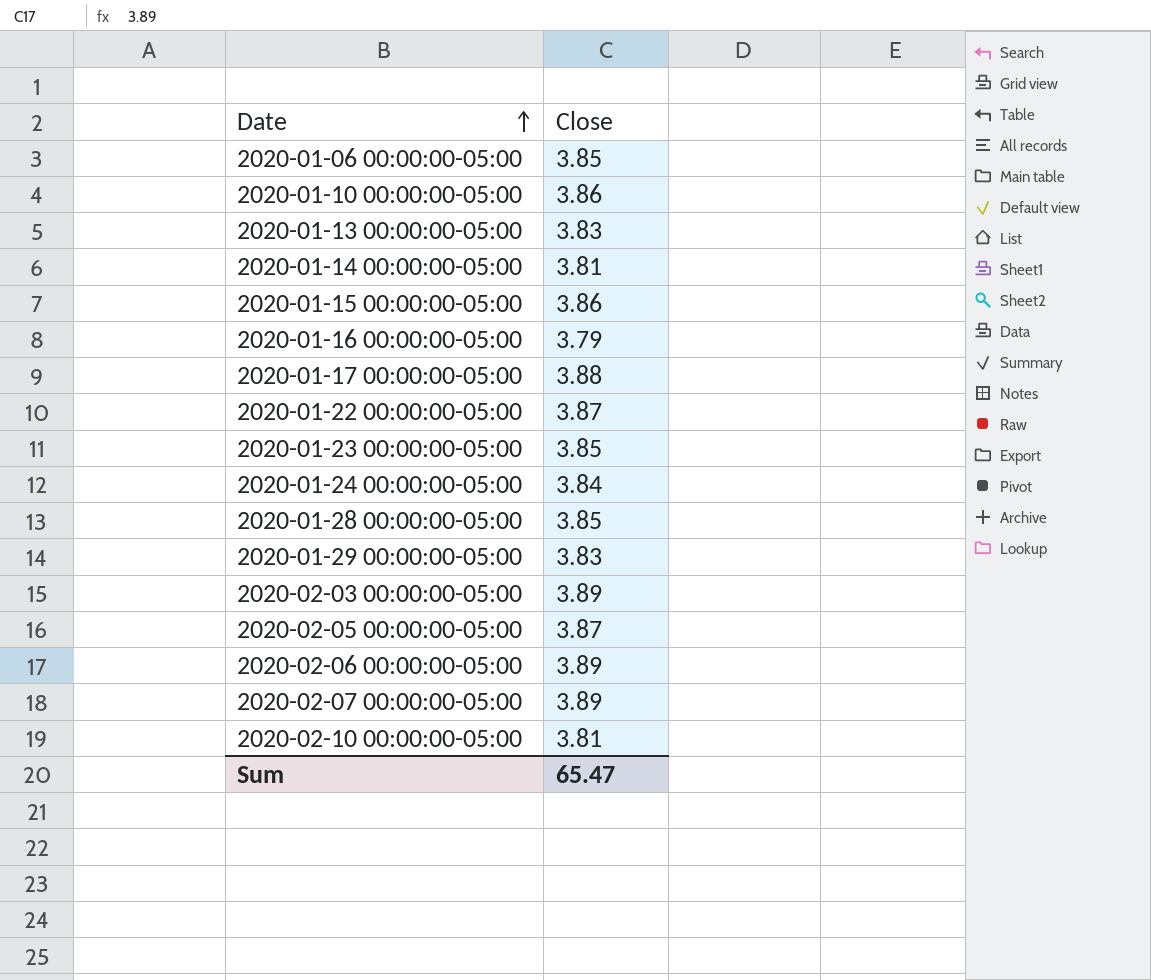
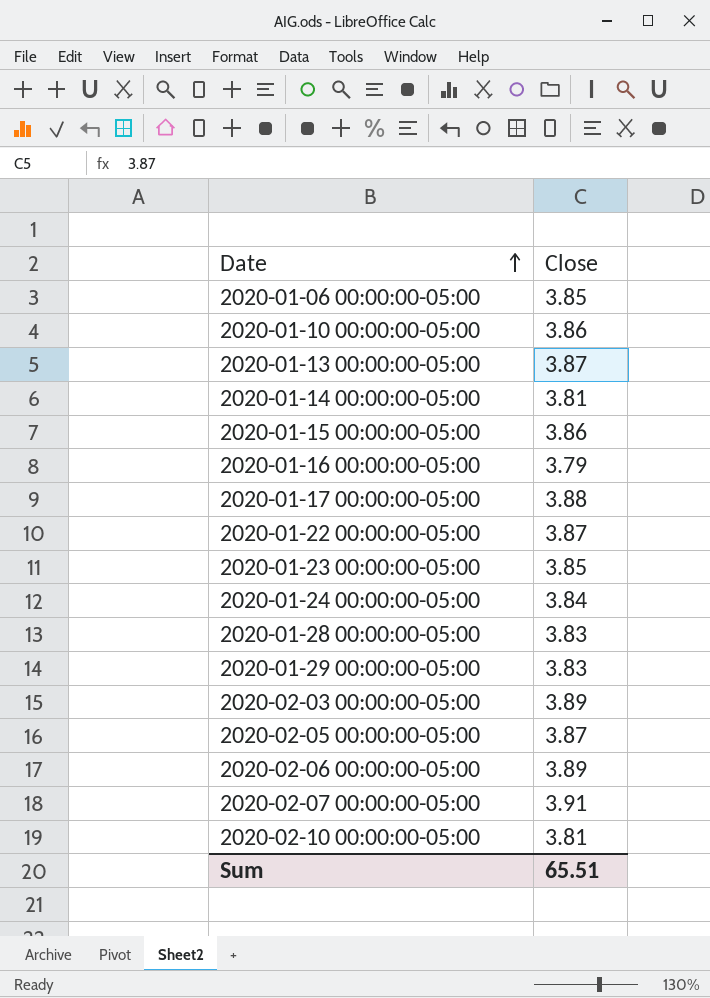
2020-01-13 00:00:00-05:00 | Close: 3.83 -> 3.87
2020-01-28 00:00:00-05:00 | Close: 3.85 -> 3.83
2020-02-07 00:00:00-05:00 | Close: 3.89 -> 3.91
Sum | Close: 65.47 -> 65.51

